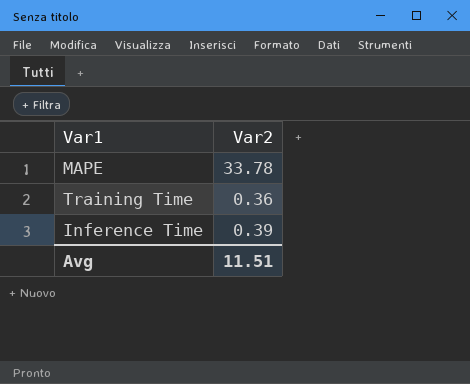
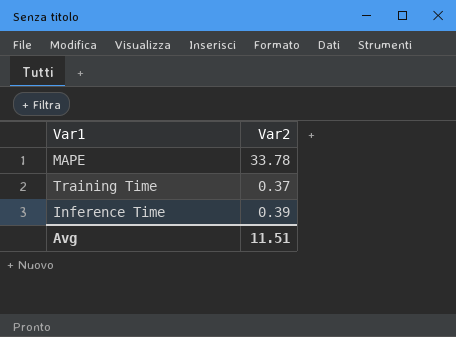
Training Time | Var2: 0.36 -> 0.37

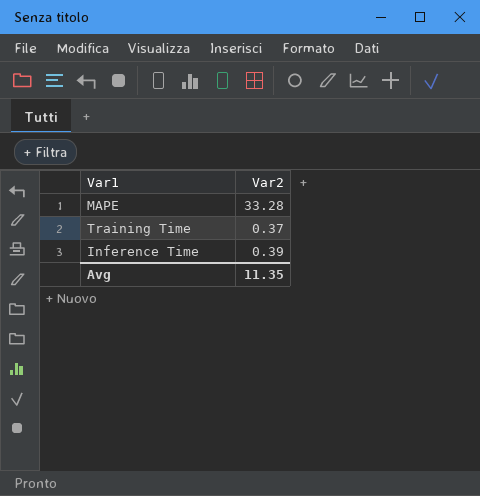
MAPE | Var2: 33.78 -> 33.28
Avg | Var2: 11.51 -> 11.35

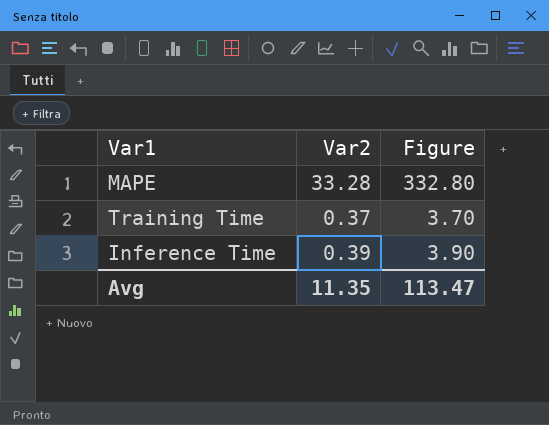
column Figure | formula: none -> [Var2] * 10

